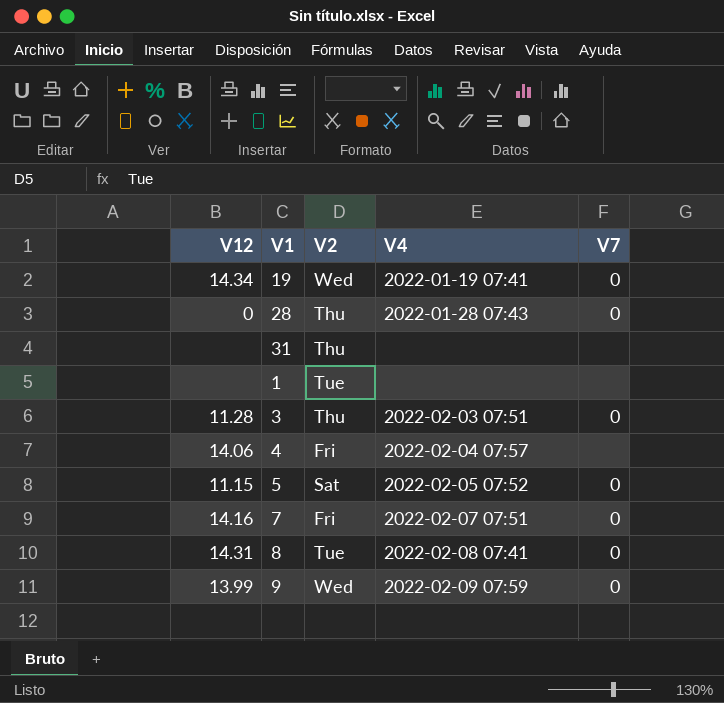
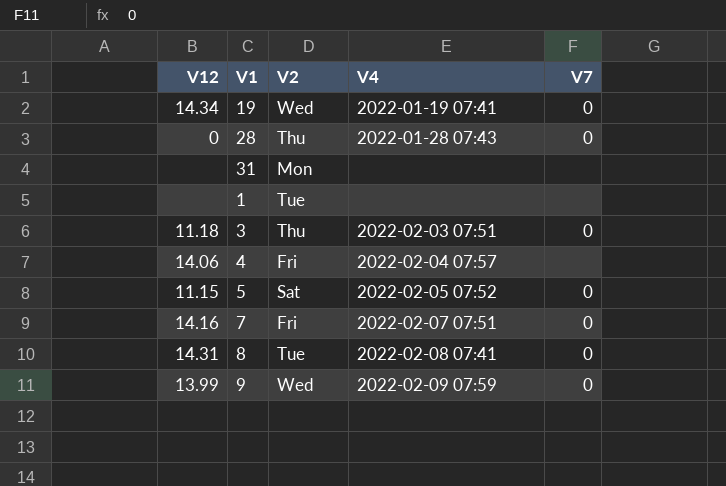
31 | V2: Thu -> Mon
3 | V12: 11.28 -> 11.18

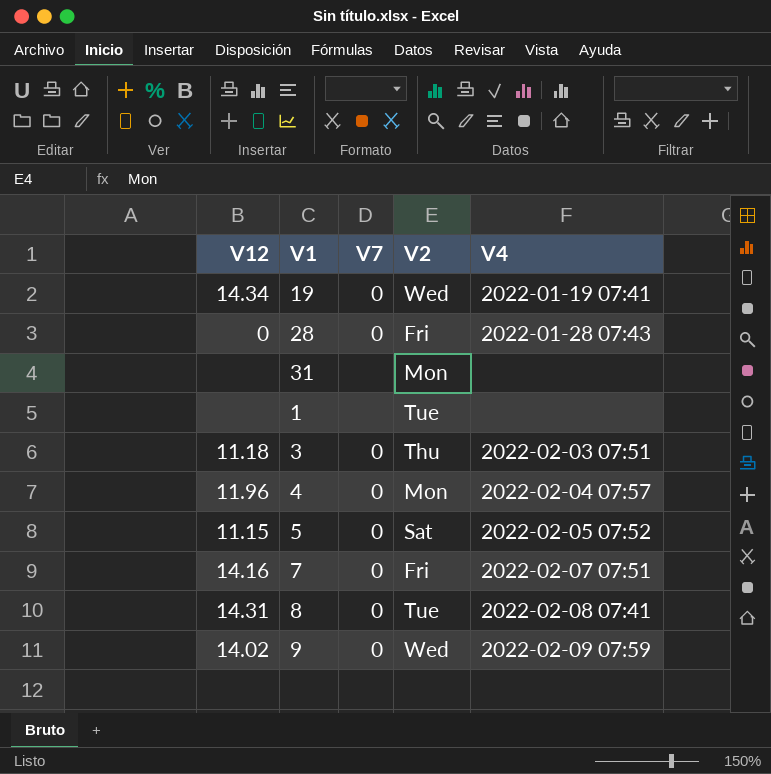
column V7 | position: 5 -> 3
28 | V2: Thu -> Fri
4 | V12: 14.06 -> 11.96
4 | V7: none -> 0
4 | V2: Fri -> Mon
9 | V12: 13.99 -> 14.02

